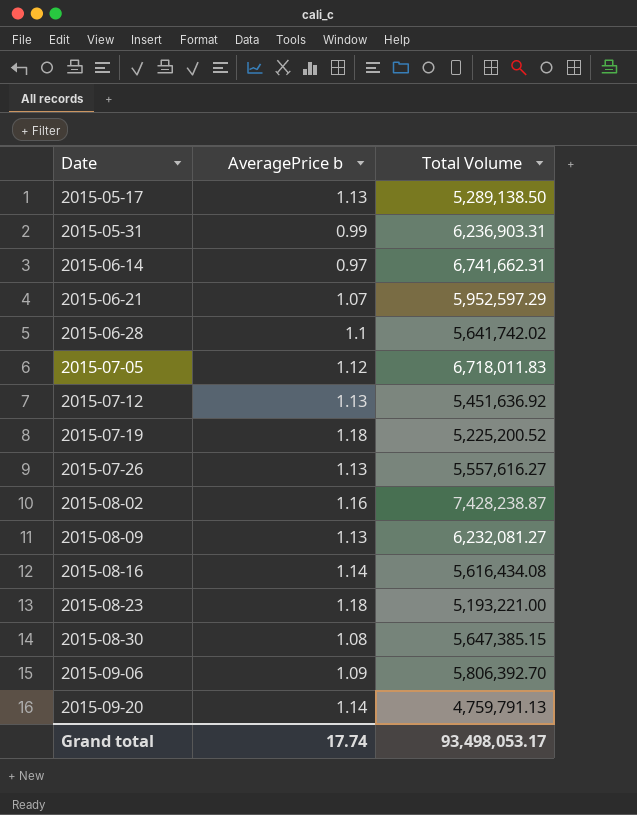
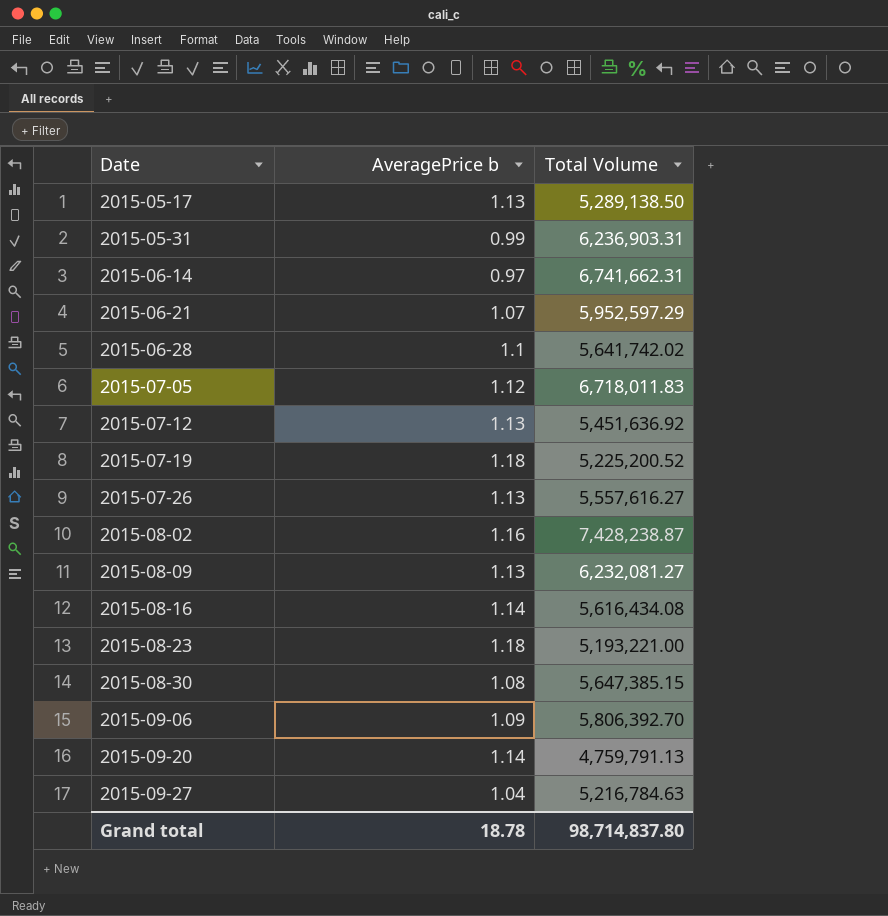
row 2015-09-27: none -> 1.04 | 5,216,784.63
Grand total | AveragePrice b: 17.74 -> 18.78
Grand total | Total Volume: 93,498,053.17 -> 98,714,837.80

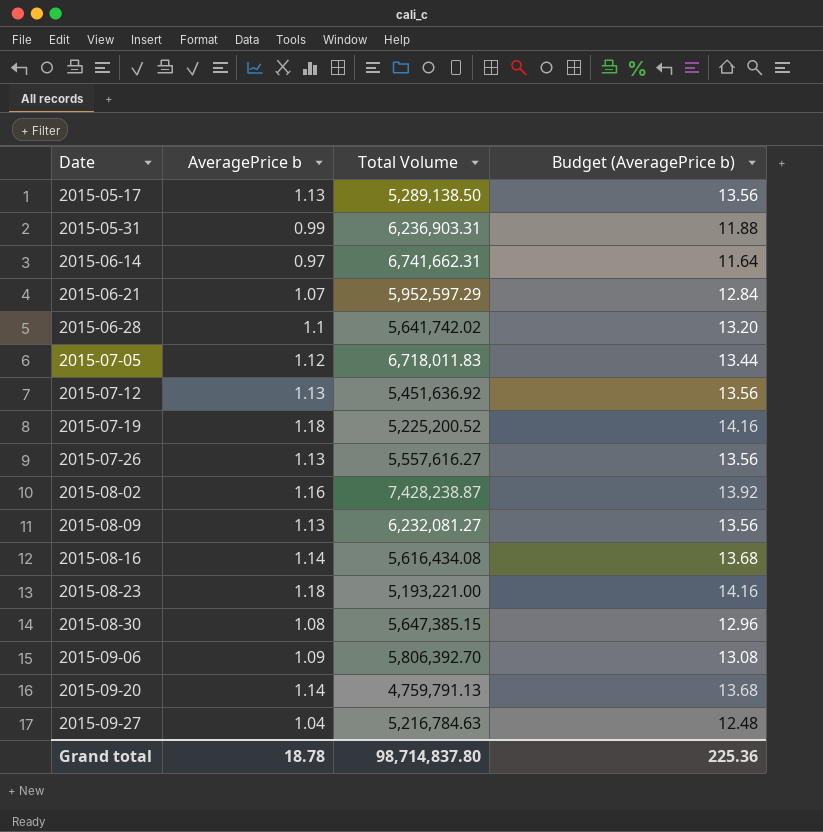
column Budget (AveragePrice b) | formula: none -> [AveragePrice b] * 12

